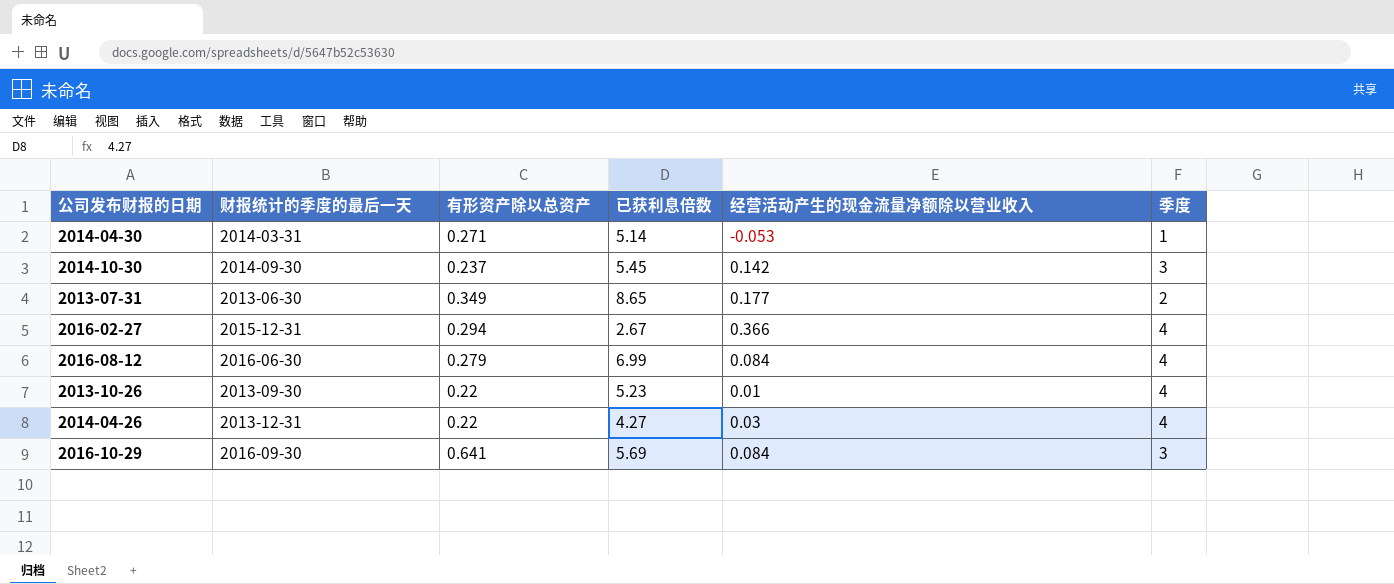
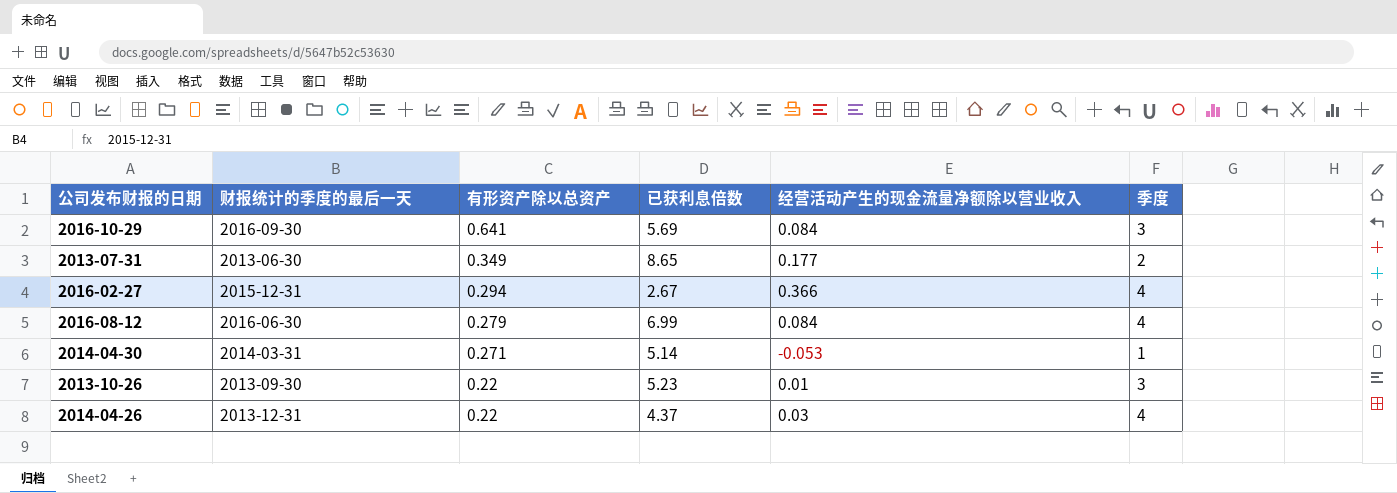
row order: none -> 有形资产除以总资产 descending
row 2014-10-30: 2014-09-30 | 0.237 | 5.45 | 0.142 | 3 -> none
2013-10-26 | 季度: 4 -> 3
2014-04-26 | 已获利息倍数: 4.27 -> 4.37

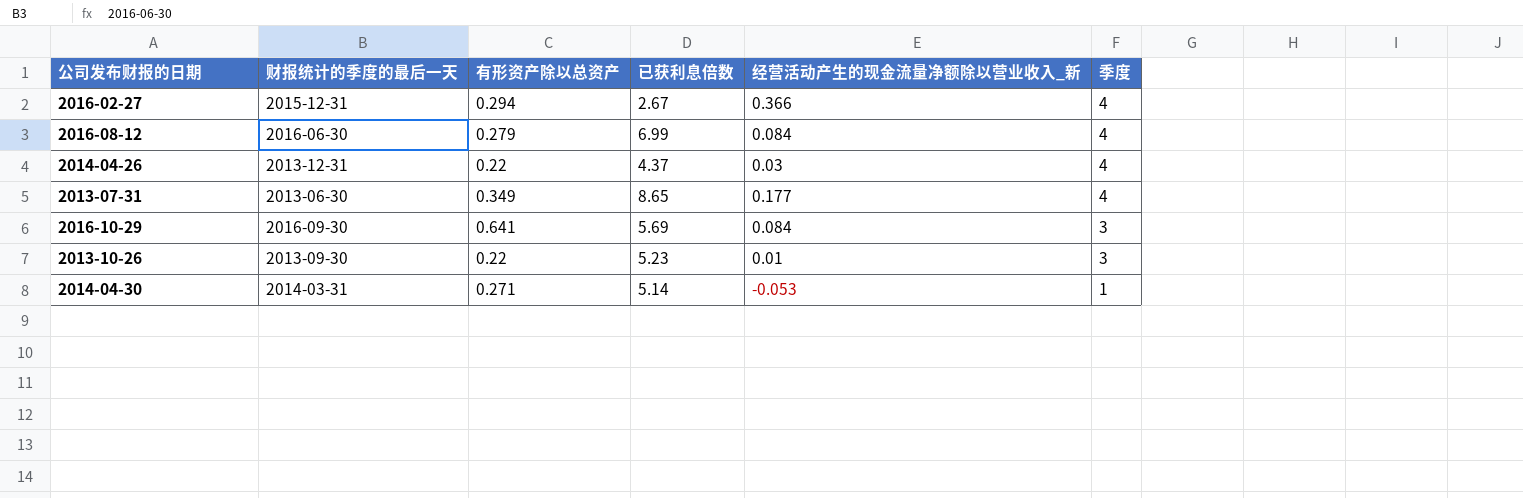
row order: 有形资产除以总资产 descending -> 季度 descending
column name: 经营活动产生的现金流量净额除以营业收入 -> 经营活动产生的现金流量净额除以营业收入_新
2013-07-31 | 季度: 2 -> 4

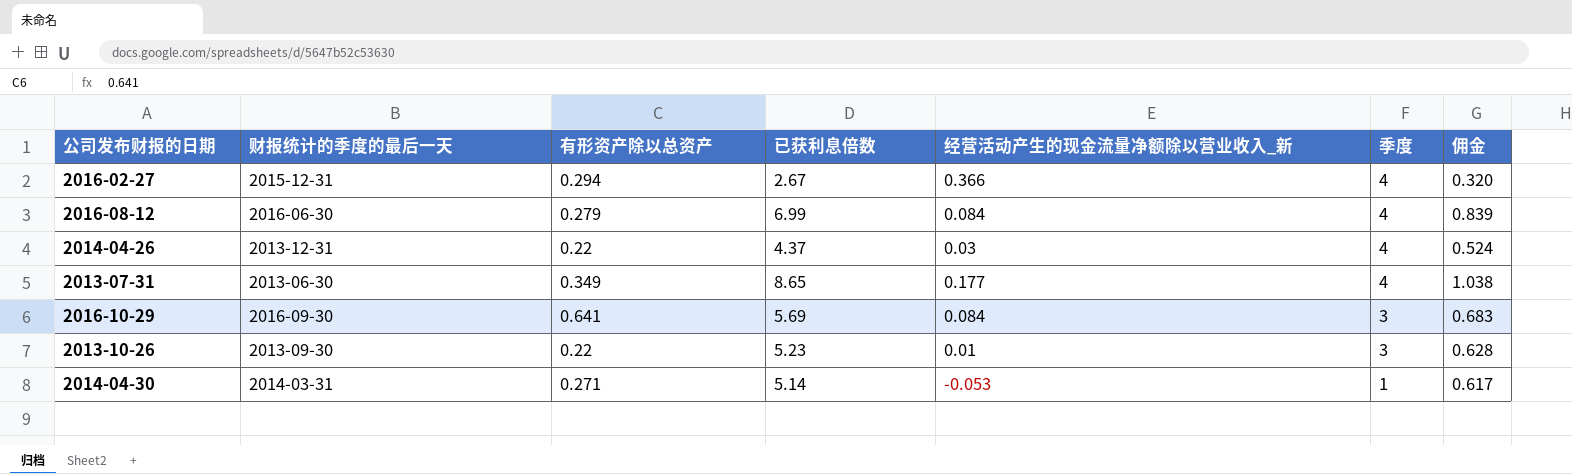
column 佣金 | formula: none -> [已获利息倍数] * 0.12

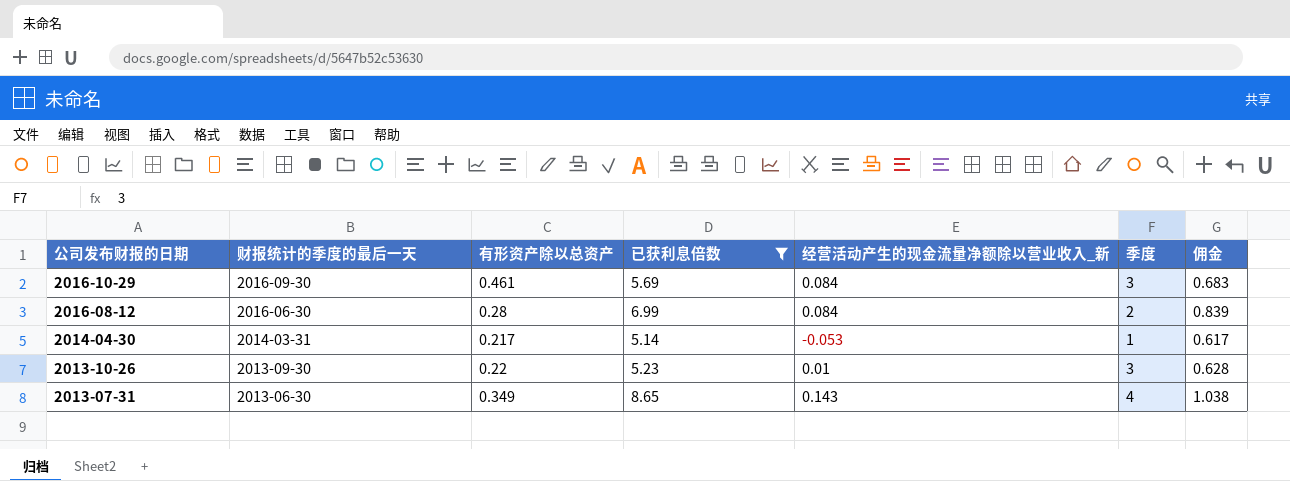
filter: none -> 已获利息倍数 >= 5.14
row order: 季度 descending -> 公司发布财报的日期 descending
2016-10-29 | 有形资产除以总资产: 0.641 -> 0.461
2016-08-12 | 有形资产除以总资产: 0.279 -> 0.28
2016-08-12 | 季度: 4 -> 2
2014-04-30 | 有形资产除以总资产: 0.271 -> 0.217
2013-07-31 | 经营活动产生的现金流量净额除以营业收入_新: 0.177 -> 0.143

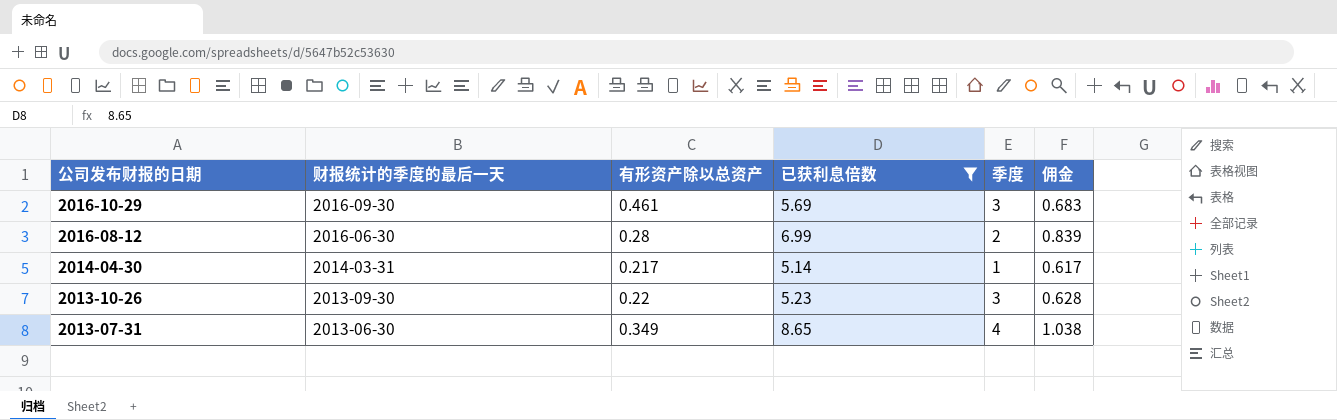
column 经营活动产生的现金流量净额除以营业收入_新 | position: 5 -> none

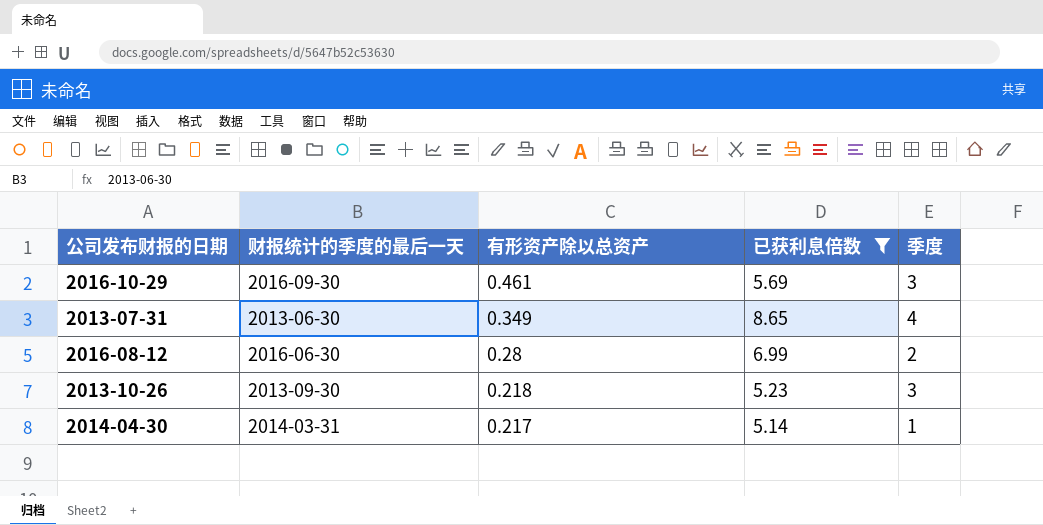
row order: 公司发布财报的日期 descending -> 有形资产除以总资产 descending
column 佣金 | formula: [已获利息倍数] * 0.12 -> none
2013-10-26 | 有形资产除以总资产: 0.22 -> 0.218

